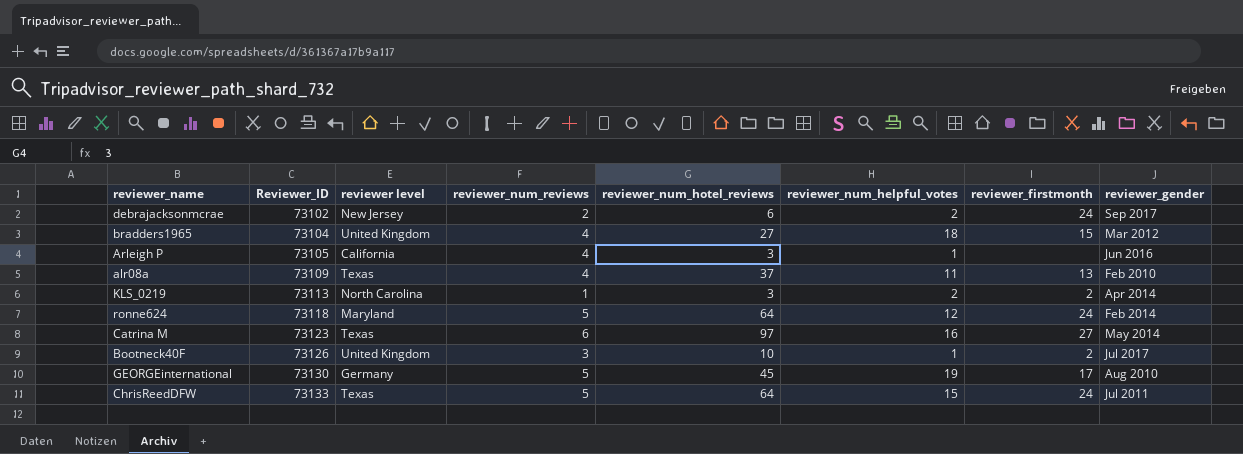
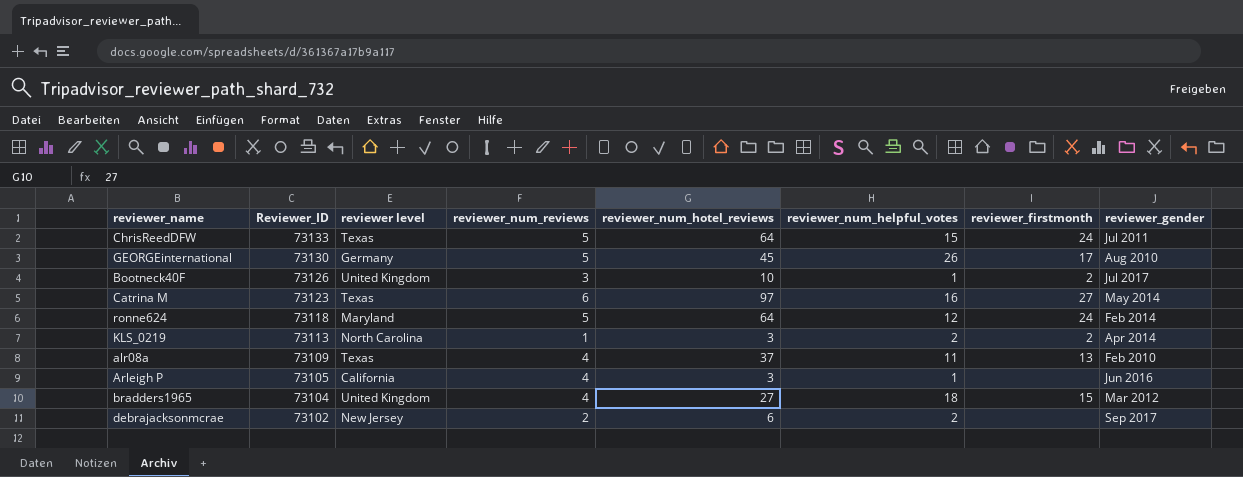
row order: Reviewer_ID ascending -> Reviewer_ID descending
GEORGEinternational | reviewer_num_helpful_votes: 19 -> 26
debrajacksonmcrae | reviewer_firstmonth: 24 -> none

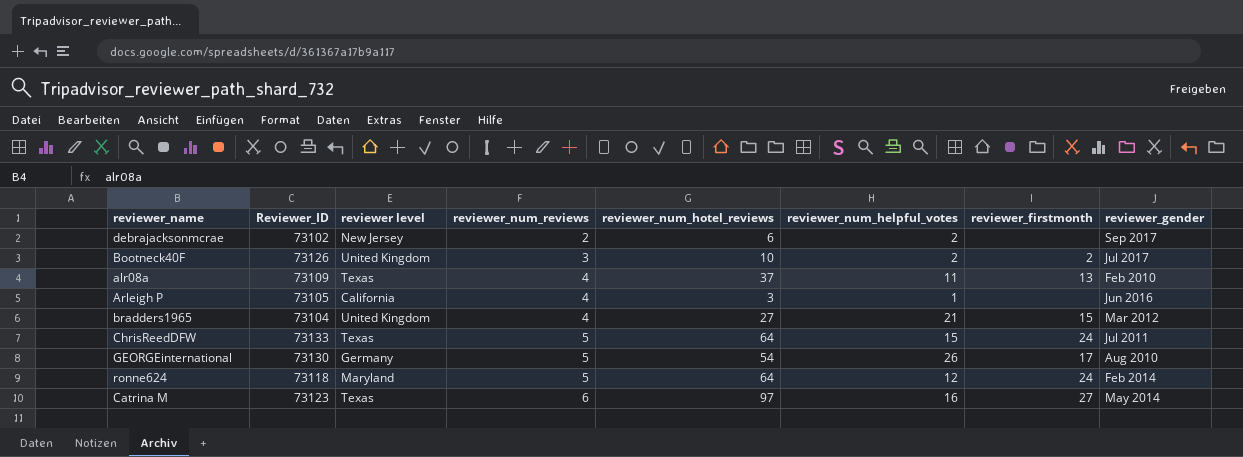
row order: Reviewer_ID descending -> reviewer_num_reviews ascending
row KLS_0219: 73113 | North Carolina | 1 | 3 | 2 | 2 | Apr 2014 -> none
Bootneck40F | reviewer_num_helpful_votes: 1 -> 2
bradders1965 | reviewer_num_helpful_votes: 18 -> 21
GEORGEinternational | reviewer_num_hotel_reviews: 45 -> 54

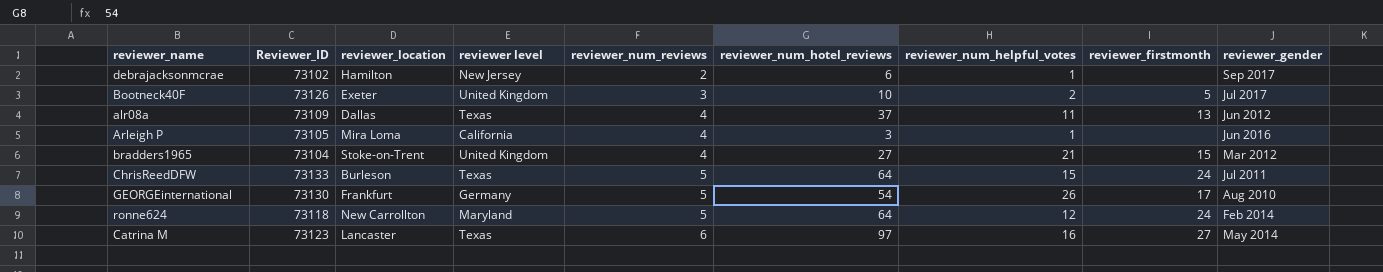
column reviewer_location | position: none -> 3
debrajacksonmcrae | reviewer_num_helpful_votes: 2 -> 1
Bootneck40F | reviewer_firstmonth: 2 -> 5
alr08a | reviewer_gender: Feb 2010 -> Jun 2012

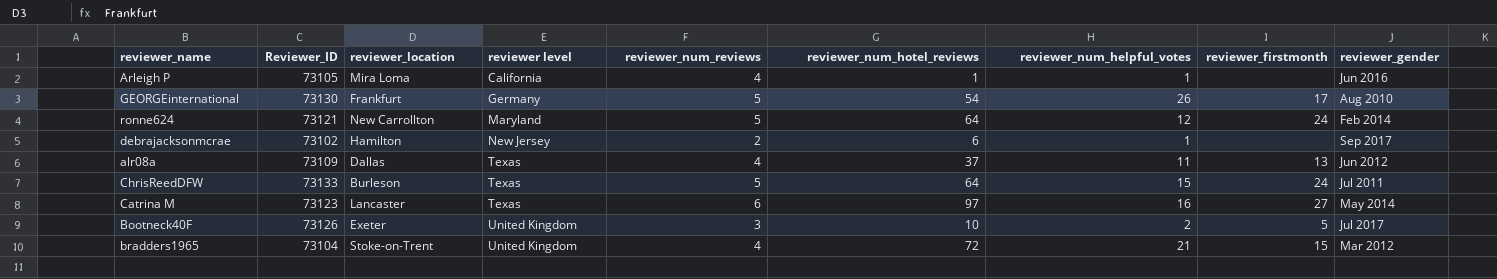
row order: reviewer_num_reviews ascending -> reviewer level ascending
Arleigh P | reviewer_num_hotel_reviews: 3 -> 1
ronne624 | Reviewer_ID: 73118 -> 73121
bradders1965 | reviewer_num_hotel_reviews: 27 -> 72

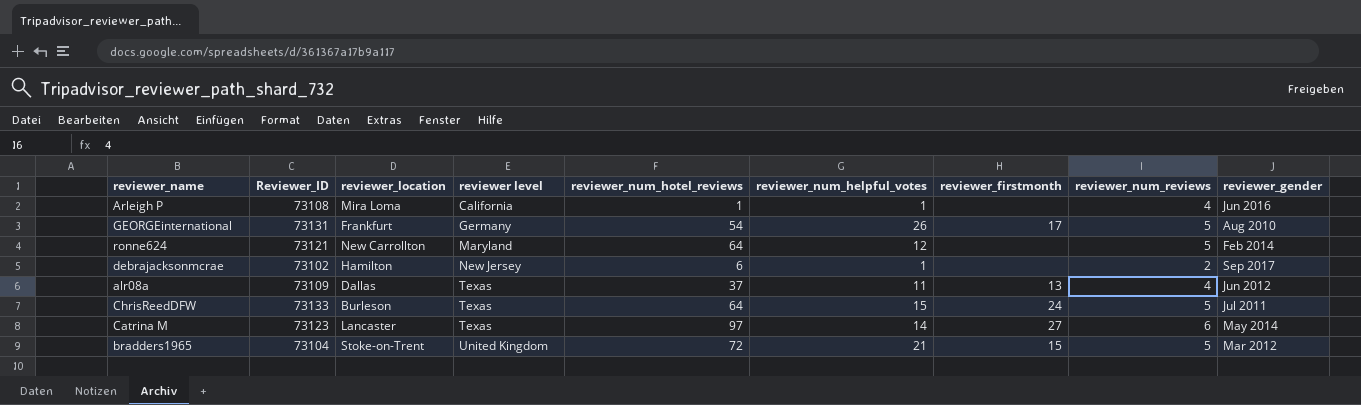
column reviewer_num_reviews | position: 5 -> 8
row Bootneck40F: 73126 | Exeter | United Kingdom | 3 | 10 | 2 | 5 | Jul 2017 -> none
Arleigh P | Reviewer_ID: 73105 -> 73108
GEORGEinternational | Reviewer_ID: 73130 -> 73131
ronne624 | reviewer_firstmonth: 24 -> none
Catrina M | reviewer_num_helpful_votes: 16 -> 14
bradders1965 | reviewer_num_reviews: 4 -> 5

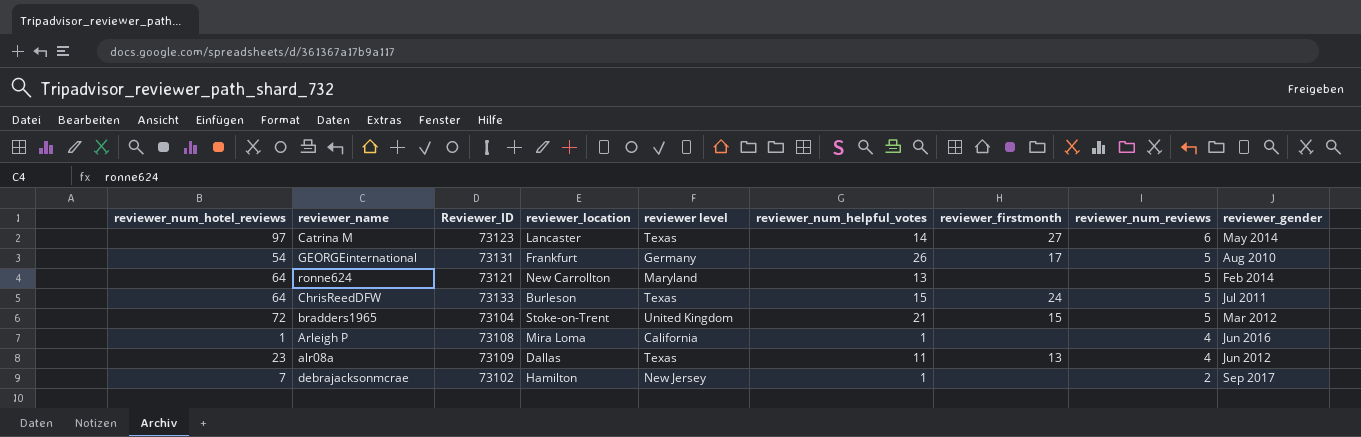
row order: reviewer level ascending -> reviewer_num_reviews descending
column reviewer_num_hotel_reviews | position: 5 -> 1
ronne624 | reviewer_num_helpful_votes: 12 -> 13
alr08a | reviewer_num_hotel_reviews: 37 -> 23
debrajacksonmcrae | reviewer_num_hotel_reviews: 6 -> 7

